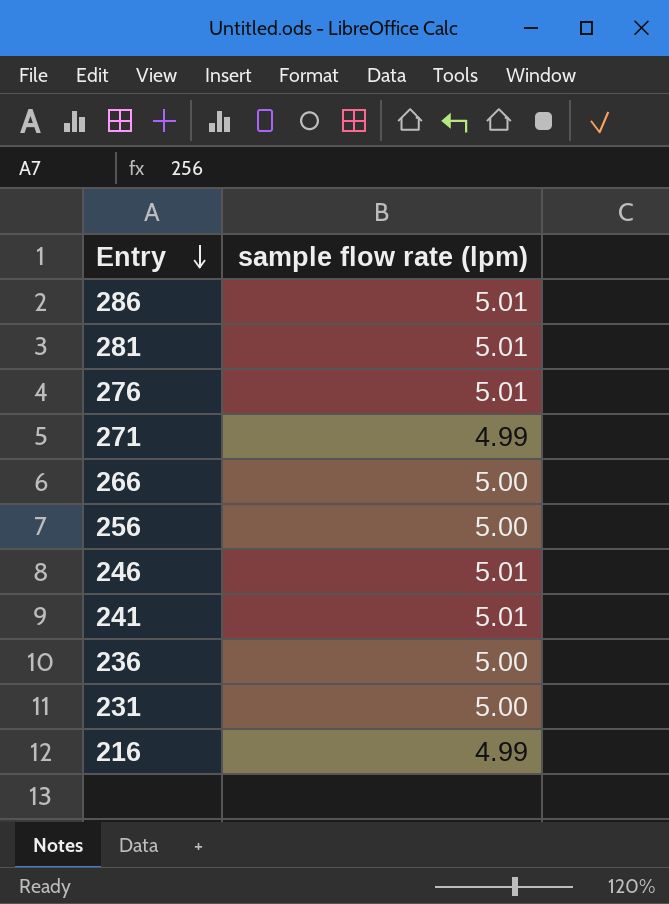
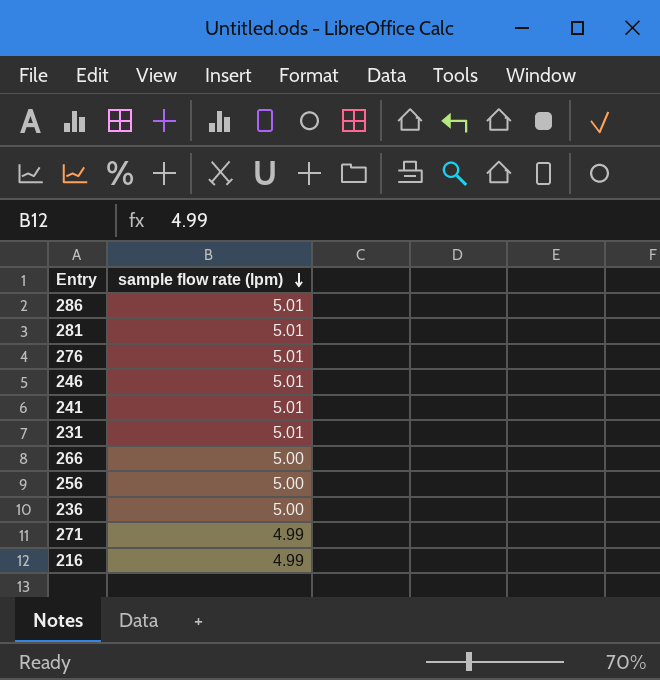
row order: Entry descending -> sample flow rate (lpm) descending
231 | sample flow rate (lpm): 5.00 -> 5.01

